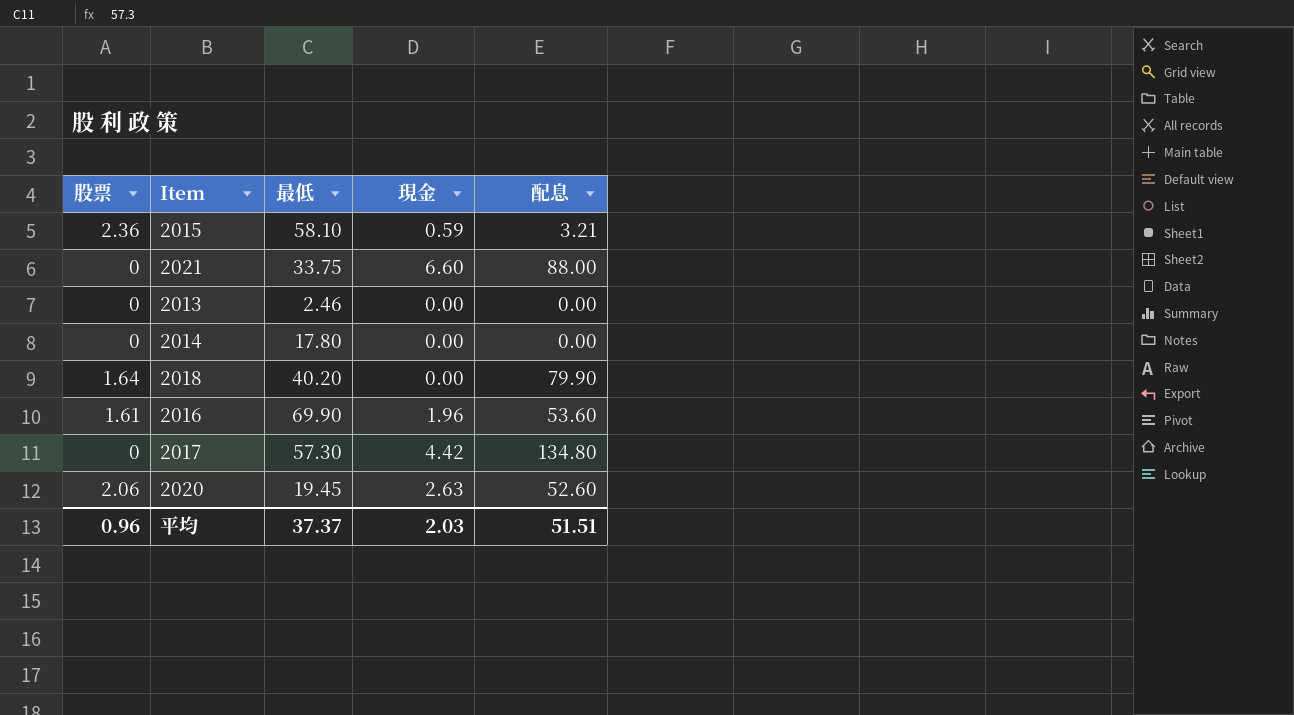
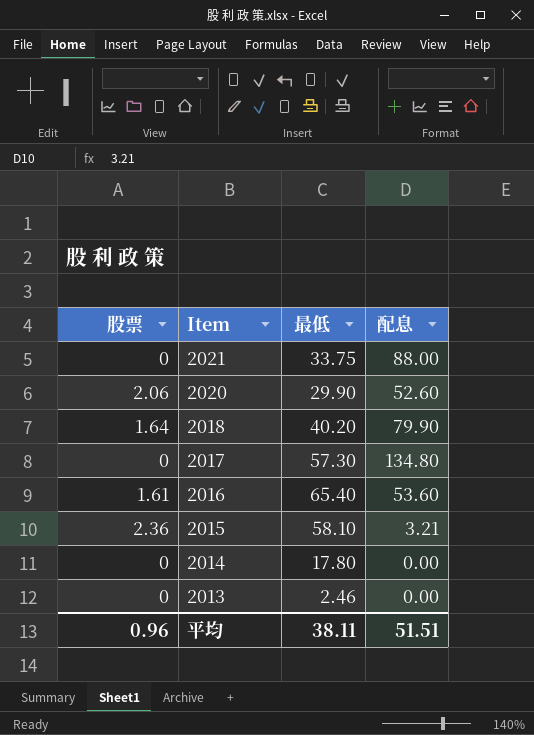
row order: none -> Item descending
column 現金 | position: 4 -> none
2020 | 最低: 19.45 -> 29.90
2016 | 最低: 69.90 -> 65.40
平均 | 最低: 37.37 -> 38.11

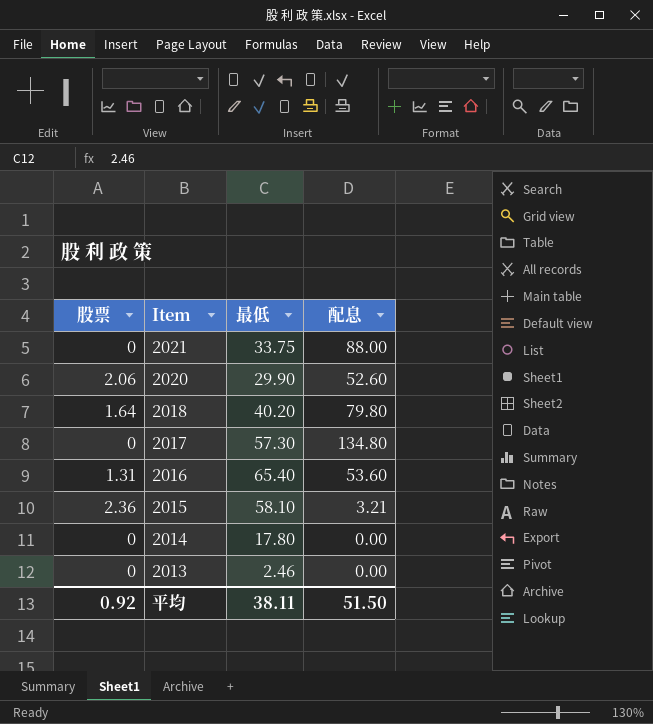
2018 | 配息: 79.90 -> 79.80
2016 | 股票: 1.61 -> 1.31
平均 | 股票: 0.96 -> 0.92
平均 | 配息: 51.51 -> 51.50

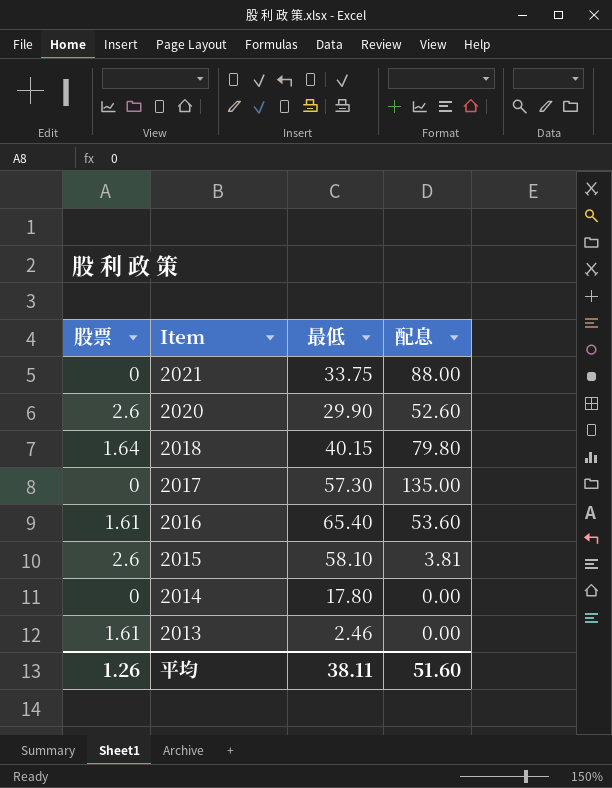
2020 | 股票: 2.06 -> 2.6
2018 | 最低: 40.20 -> 40.15
2017 | 配息: 134.80 -> 135.00
2016 | 股票: 1.31 -> 1.61
2015 | 股票: 2.36 -> 2.6
2015 | 配息: 3.21 -> 3.81
2013 | 股票: 0 -> 1.61
平均 | 股票: 0.92 -> 1.26
平均 | 配息: 51.50 -> 51.60

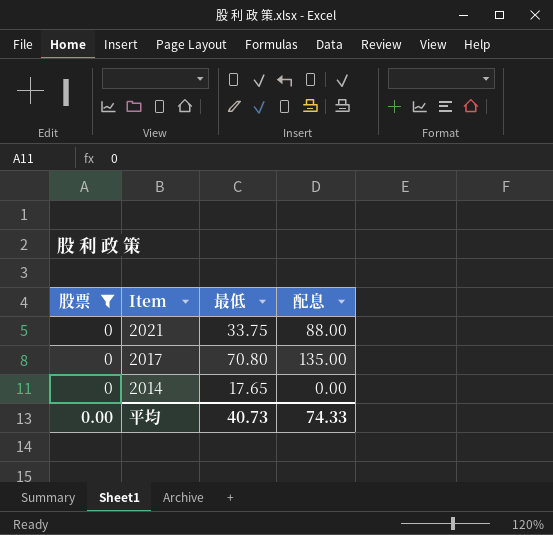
filter: none -> 股票 = 0
2017 | 最低: 57.30 -> 70.80
2014 | 最低: 17.80 -> 17.65
平均 | 股票: 1.26 -> 0.00
平均 | 最低: 38.11 -> 40.73
平均 | 配息: 51.60 -> 74.33

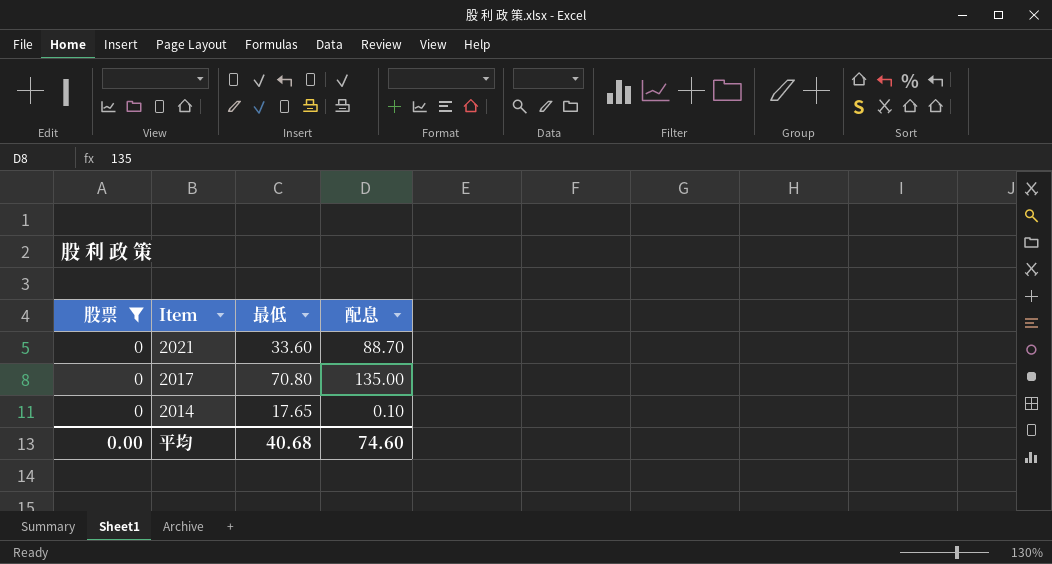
2021 | 最低: 33.75 -> 33.60
2021 | 配息: 88.00 -> 88.70
2014 | 配息: 0.00 -> 0.10
平均 | 最低: 40.73 -> 40.68
平均 | 配息: 74.33 -> 74.60

